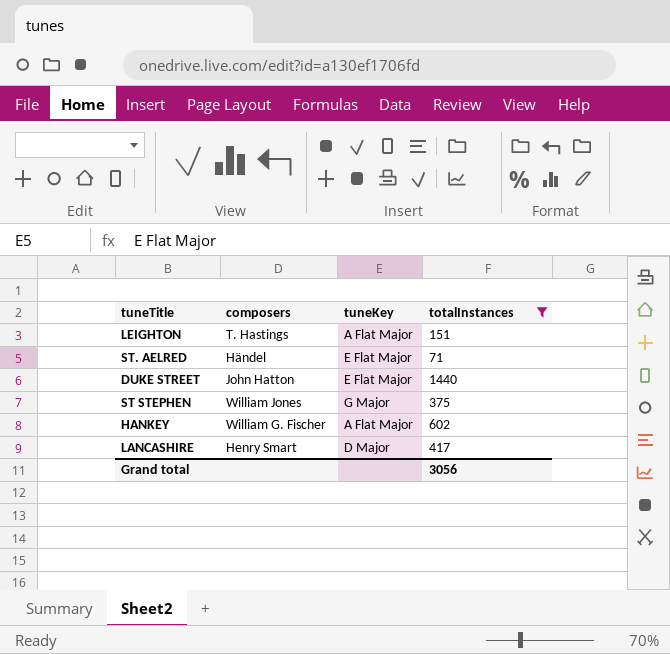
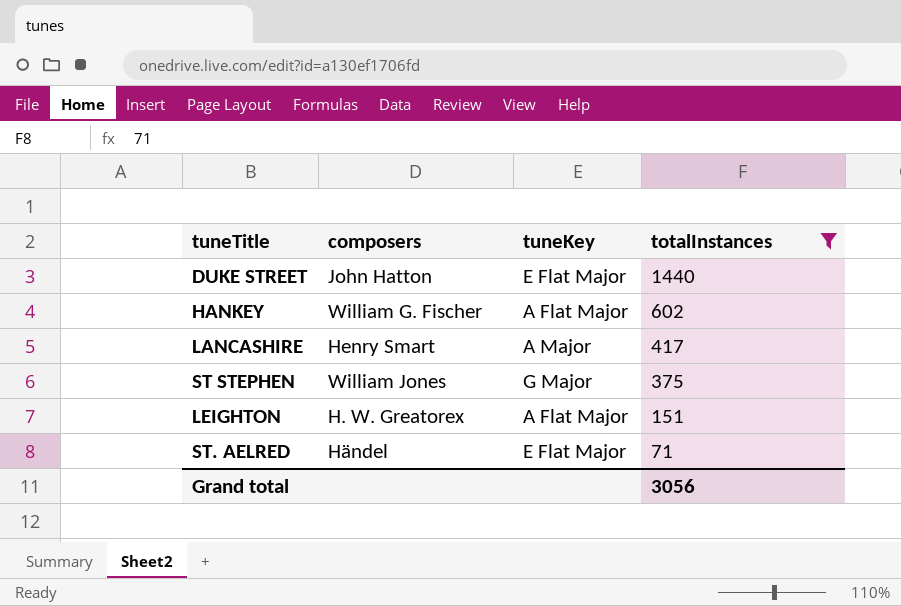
row order: none -> totalInstances descending
LANCASHIRE | tuneKey: D Major -> A Major
LEIGHTON | composers: T. Hastings -> H. W. Greatorex

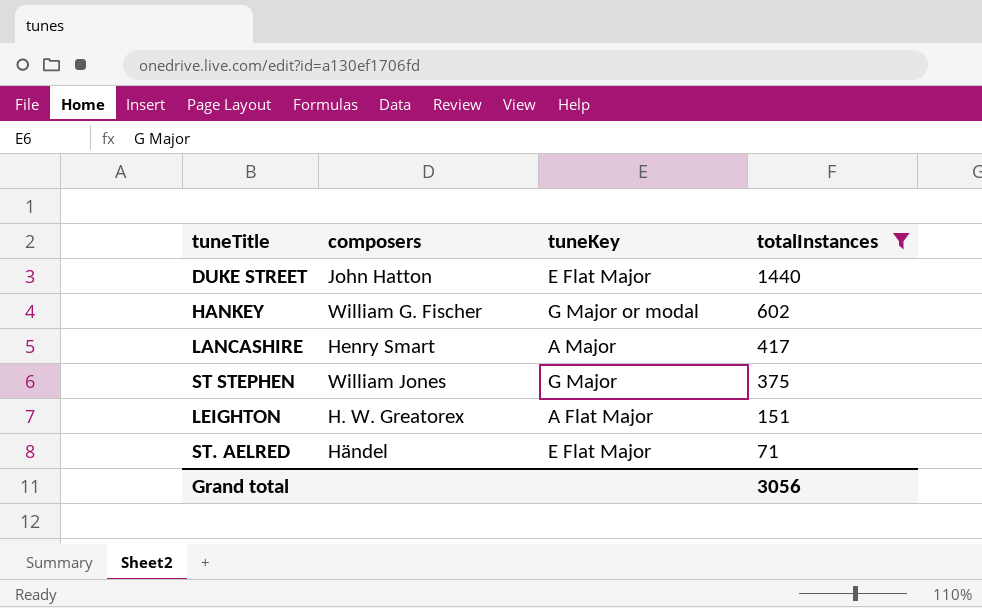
HANKEY | tuneKey: A Flat Major -> G Major or modal

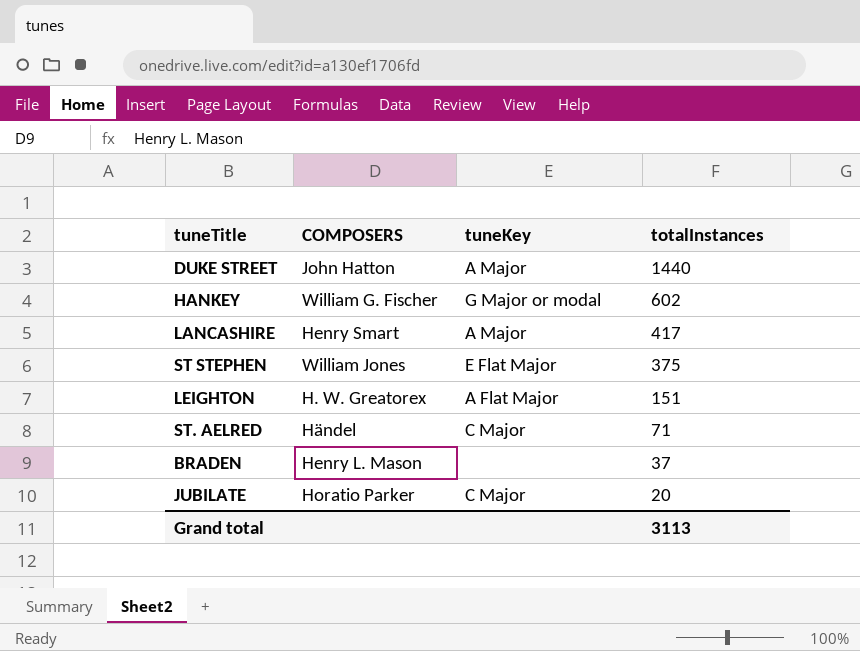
filter: totalInstances >= 71 -> none
column name: composers -> COMPOSERS
DUKE STREET | tuneKey: E Flat Major -> A Major
ST STEPHEN | tuneKey: G Major -> E Flat Major
ST. AELRED | tuneKey: E Flat Major -> C Major
Grand total | totalInstances: 3056 -> 3113

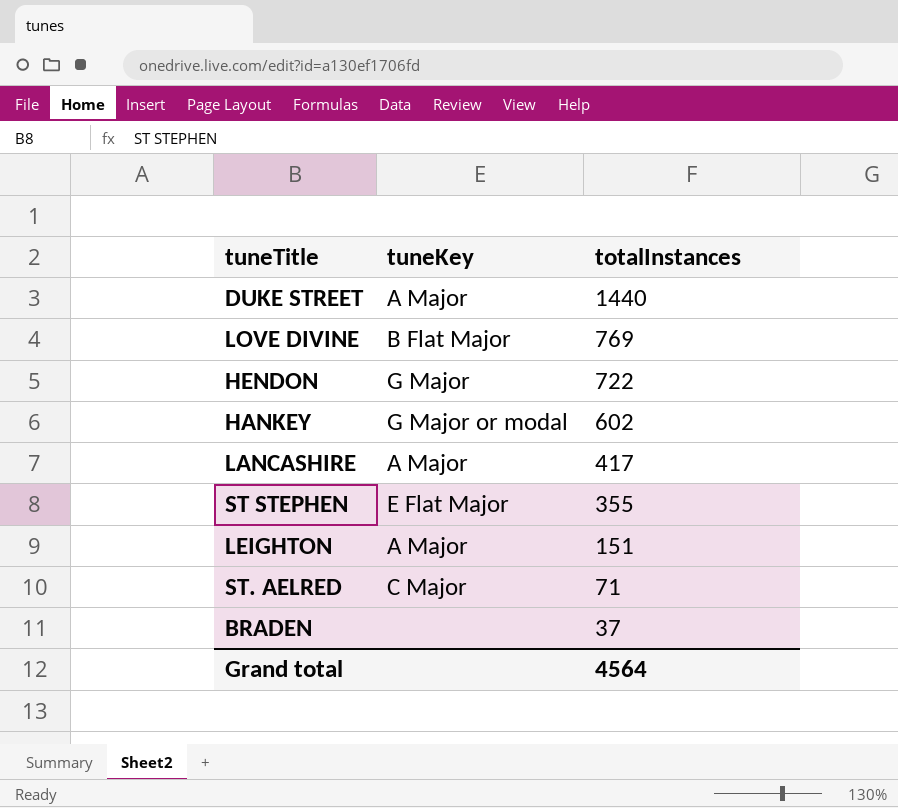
column COMPOSERS | position: 2 -> none
row JUBILATE: Horatio Parker | C Major | 20 -> none
row LOVE DIVINE: none -> B Flat Major | 769
row HENDON: none -> G Major | 722
ST STEPHEN | totalInstances: 375 -> 355
LEIGHTON | tuneKey: A Flat Major -> A Major
Grand total | totalInstances: 3113 -> 4564

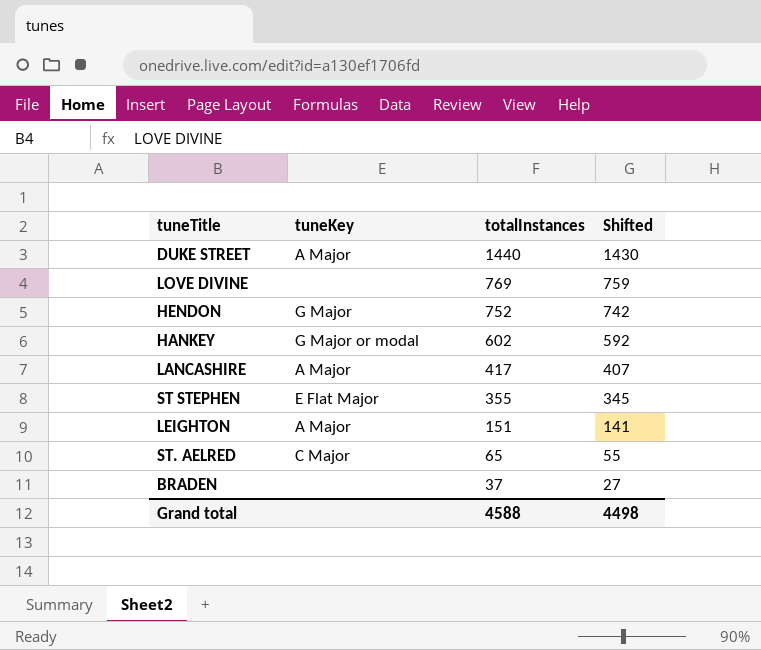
column Shifted | formula: none -> [totalInstances] - 10
LOVE DIVINE | tuneKey: B Flat Major -> none
HENDON | totalInstances: 722 -> 752
ST. AELRED | totalInstances: 71 -> 65
Grand total | totalInstances: 4564 -> 4588

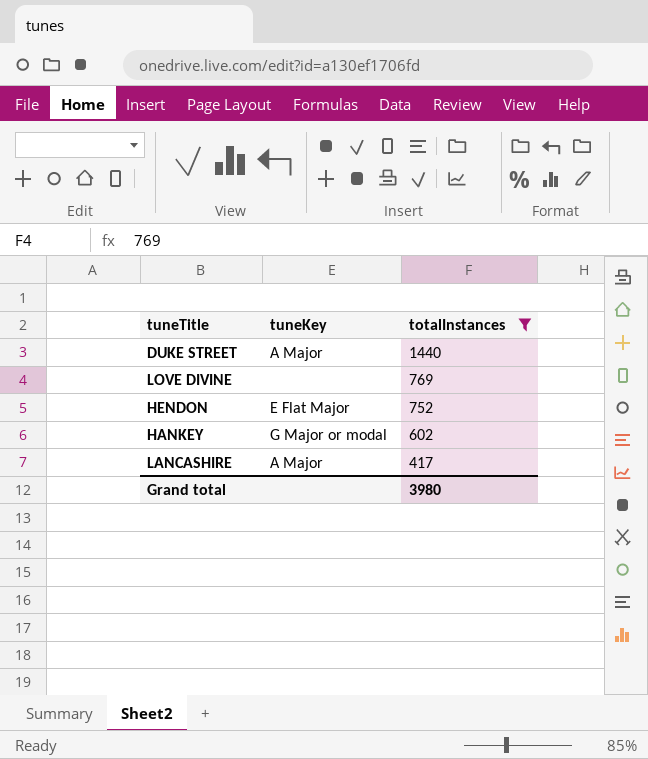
filter: none -> totalInstances >= 417
column Shifted | formula: [totalInstances] - 10 -> none
HENDON | tuneKey: G Major -> E Flat Major
Grand total | totalInstances: 4588 -> 3980

